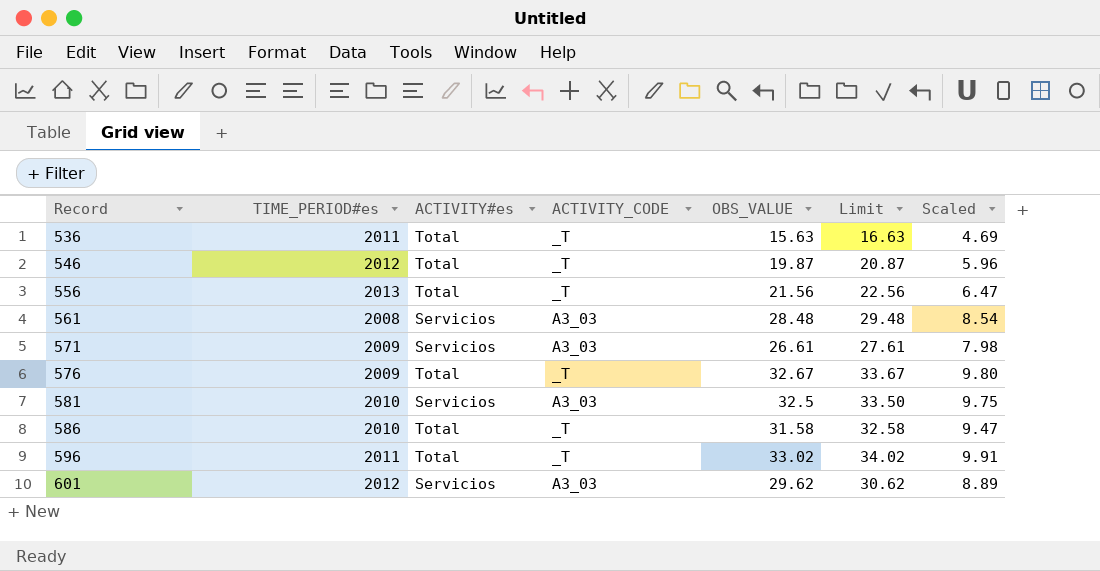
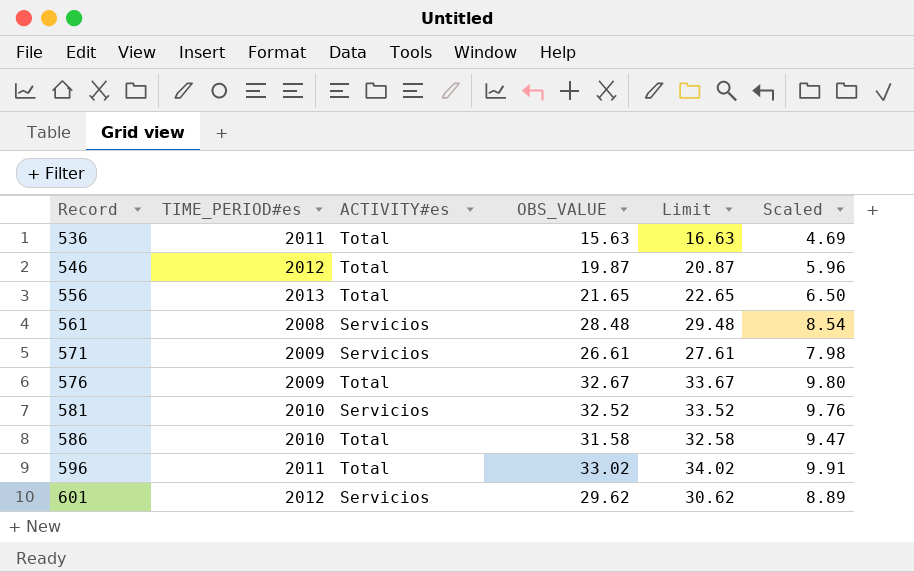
column ACTIVITY_CODE | position: 4 -> none
556 | OBS_VALUE: 21.56 -> 21.65
556 | Limit: 22.56 -> 22.65
556 | Scaled: 6.47 -> 6.50
581 | OBS_VALUE: 32.5 -> 32.52
581 | Limit: 33.50 -> 33.52
581 | Scaled: 9.75 -> 9.76

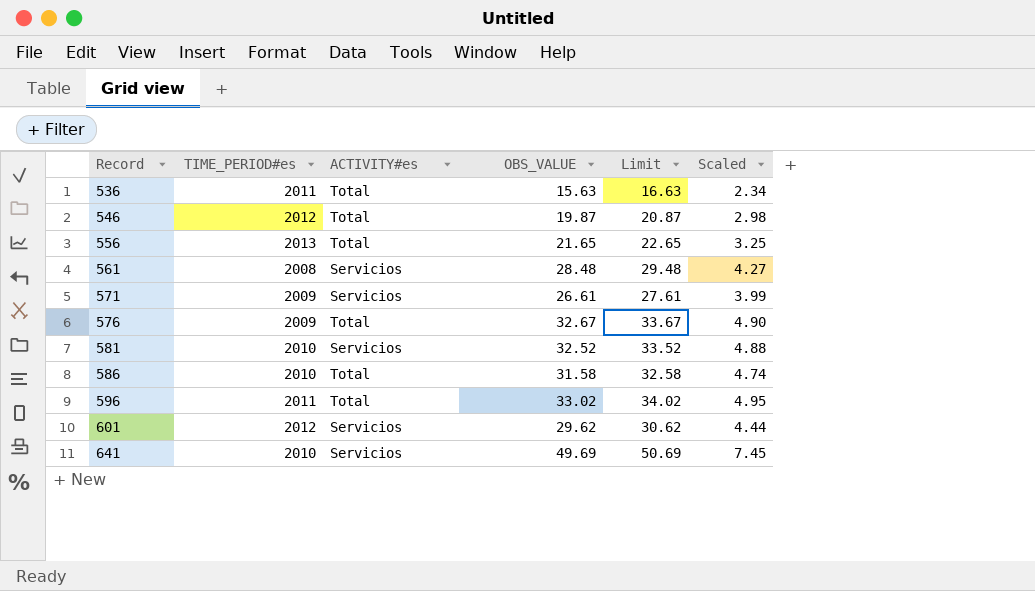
column Scaled | formula: [OBS_VALUE] * 0.3 -> [OBS_VALUE] * 0.15
row 641: none -> 2010 | Servicios | 49.69 | 50.69 | 7.45

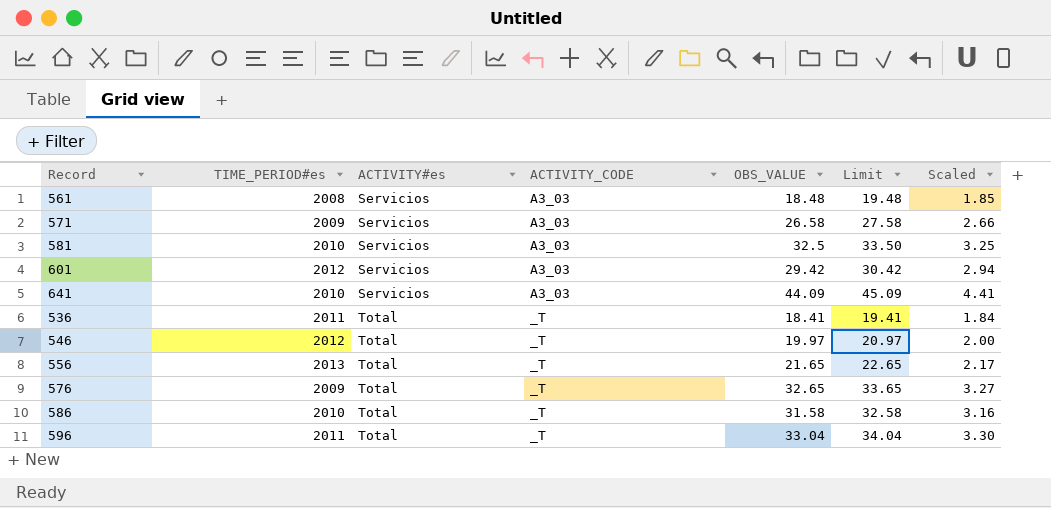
row order: Record ascending -> ACTIVITY#es ascending
column ACTIVITY_CODE | position: none -> 4
column Scaled | formula: [OBS_VALUE] * 0.15 -> [OBS_VALUE] * 0.1
561 | OBS_VALUE: 28.48 -> 18.48
561 | Limit: 29.48 -> 19.48
571 | OBS_VALUE: 26.61 -> 26.58
571 | Limit: 27.61 -> 27.58
581 | OBS_VALUE: 32.52 -> 32.5
581 | Limit: 33.52 -> 33.50
601 | OBS_VALUE: 29.62 -> 29.42
601 | Limit: 30.62 -> 30.42
641 | OBS_VALUE: 49.69 -> 44.09
641 | Limit: 50.69 -> 45.09
536 | OBS_VALUE: 15.63 -> 18.41
536 | Limit: 16.63 -> 19.41
546 | OBS_VALUE: 19.87 -> 19.97
546 | Limit: 20.87 -> 20.97
576 | OBS_VALUE: 32.67 -> 32.65
576 | Limit: 33.67 -> 33.65
596 | OBS_VALUE: 33.02 -> 33.04
596 | Limit: 34.02 -> 34.04

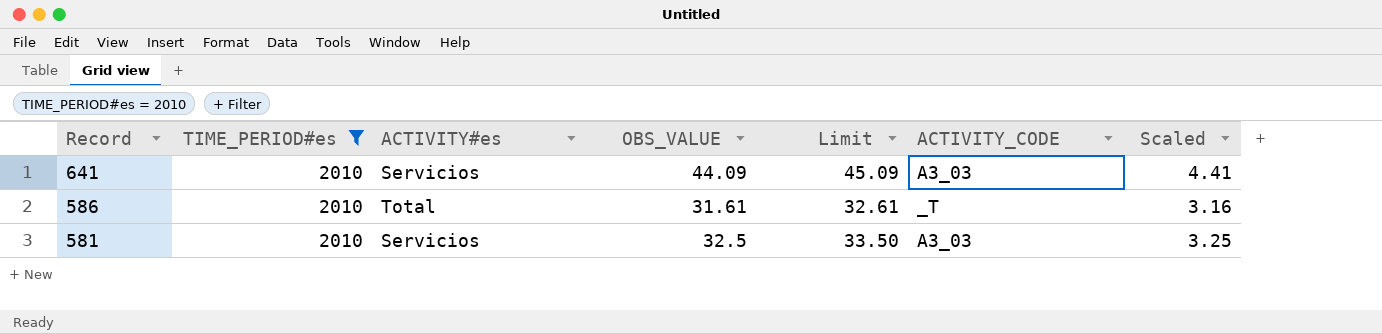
filter: none -> TIME_PERIOD#es = 2010
row order: ACTIVITY#es ascending -> Record descending
column ACTIVITY_CODE | position: 4 -> 6
586 | OBS_VALUE: 31.58 -> 31.61
586 | Limit: 32.58 -> 32.61

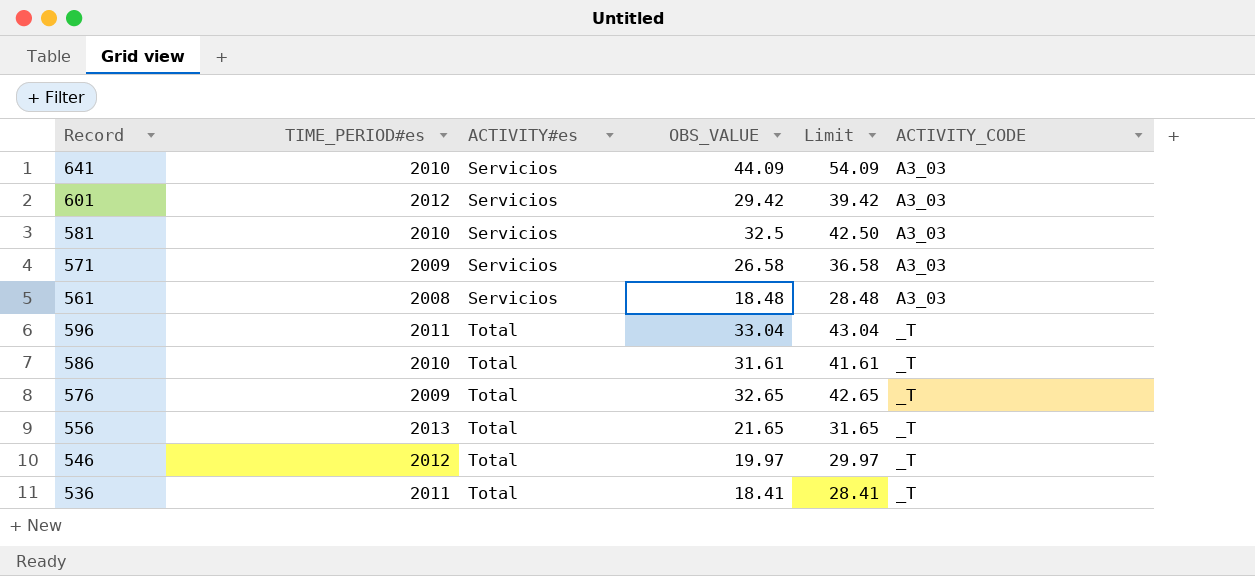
filter: TIME_PERIOD#es = 2010 -> none
row order: Record descending -> ACTIVITY#es ascending
column Scaled | formula: [OBS_VALUE] * 0.1 -> none
column Limit | formula: [OBS_VALUE] + 1 -> [OBS_VALUE] + 10

